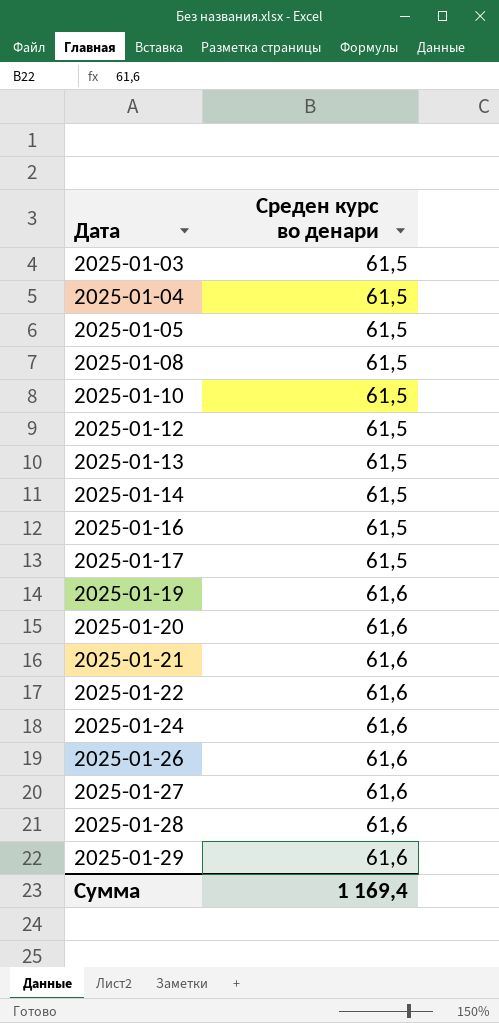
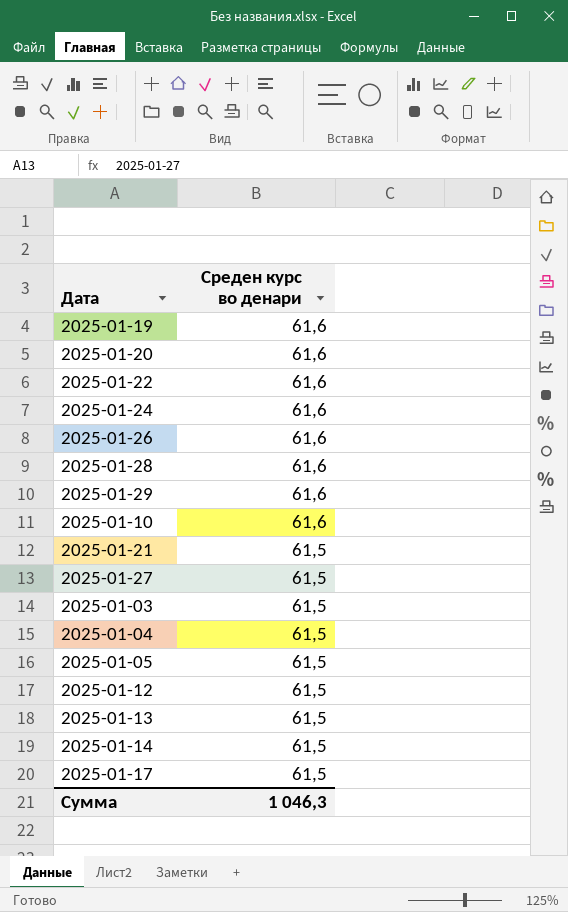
row order: Дата ascending -> Среден курс во денари descending
row 2025-01-08: 61,5 -> none
row 2025-01-16: 61,5 -> none
2025-01-10 | Среден курс во денари: 61,5 -> 61,6
2025-01-21 | Среден курс во денари: 61,6 -> 61,5
2025-01-27 | Среден курс во денари: 61,6 -> 61,5
Сумма | Среден курс во денари: 1 169,4 -> 1 046,3

